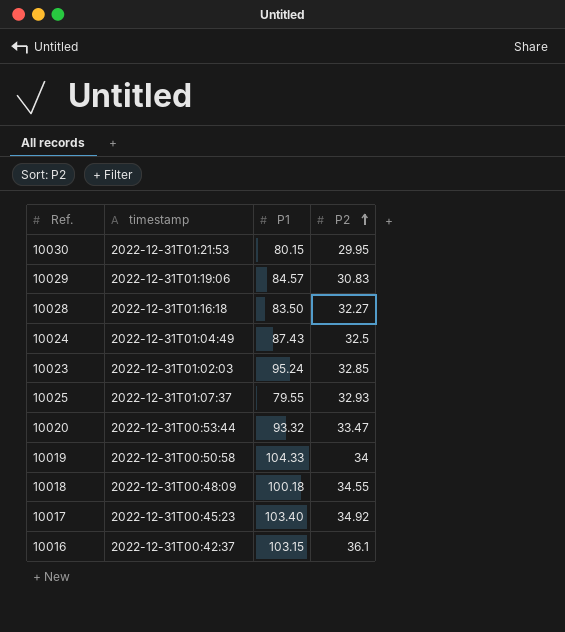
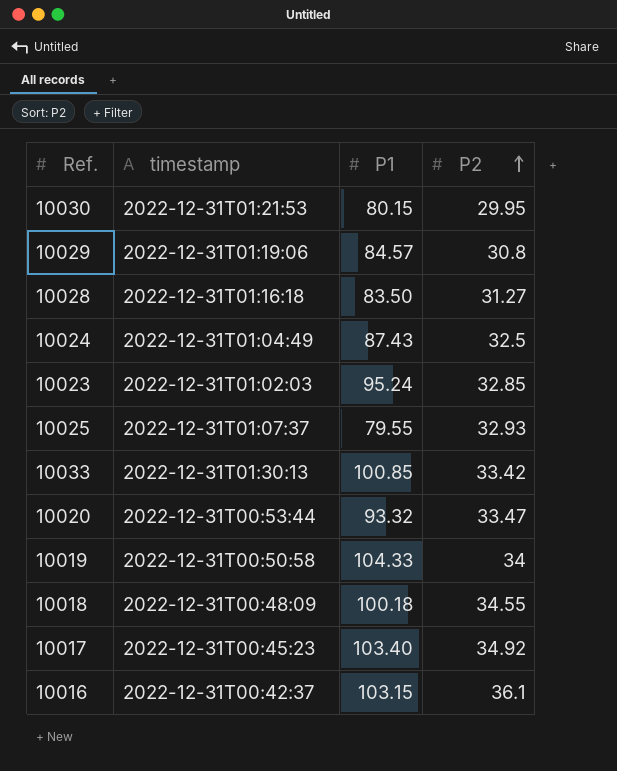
10029 | P2: 30.83 -> 30.8
10028 | P2: 32.27 -> 31.27
row 10033: none -> 2022-12-31T01:30:13 | 100.85 | 33.42

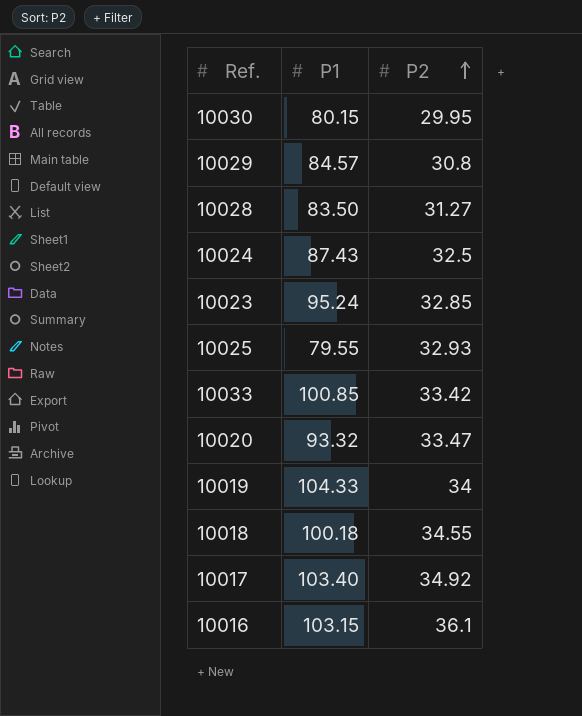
column timestamp | position: 2 -> none

